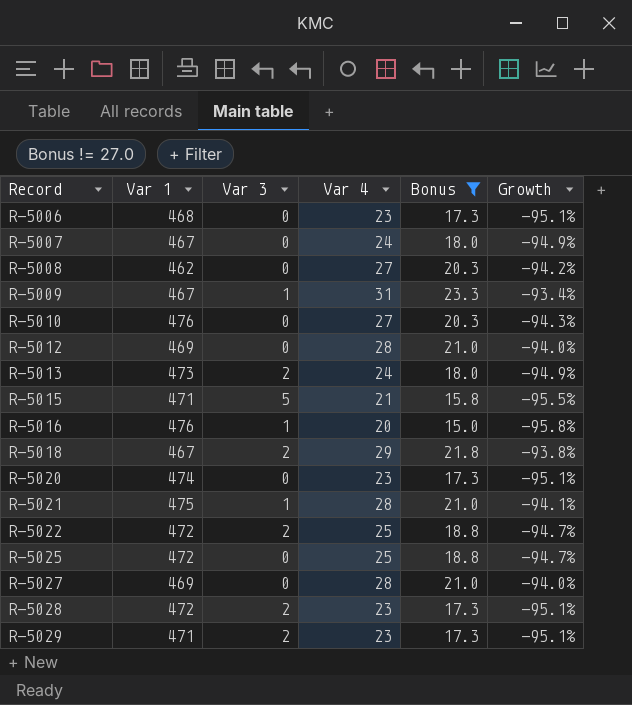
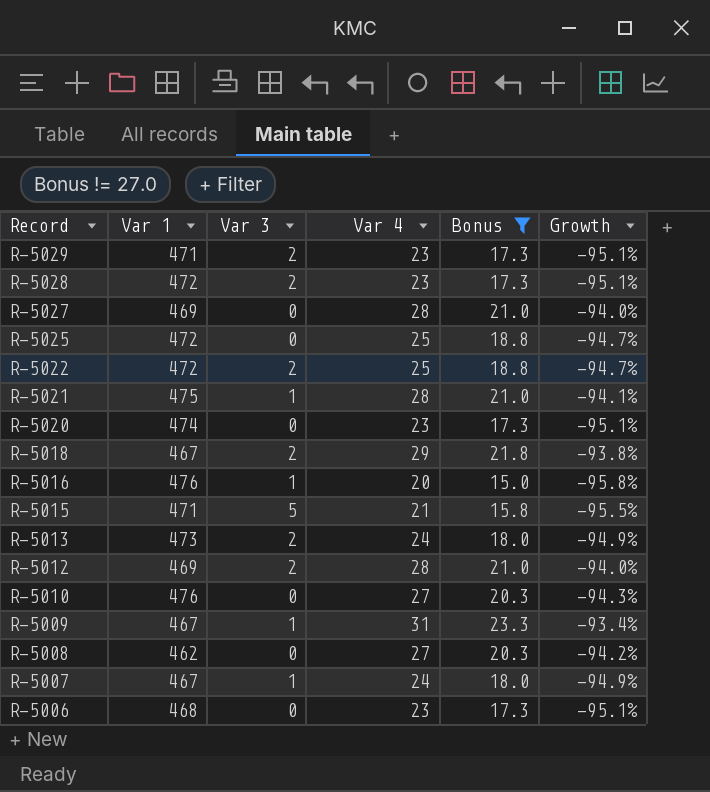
row order: Record ascending -> Record descending
R-5012 | Var 3: 0 -> 2
R-5007 | Var 3: 0 -> 1

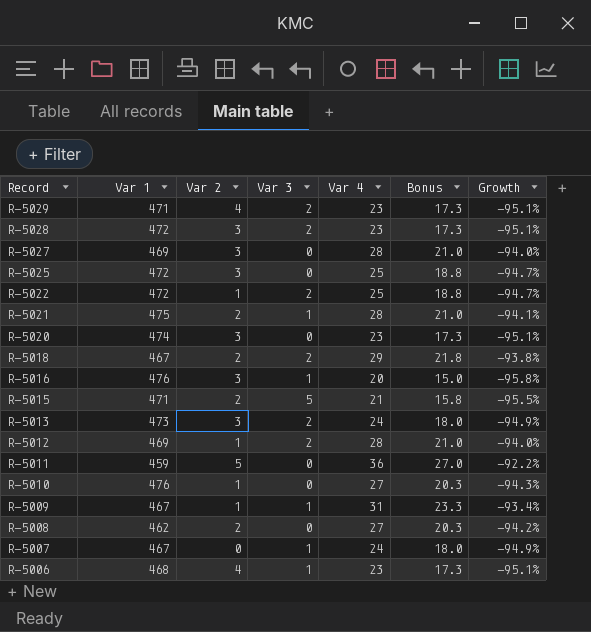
filter: Bonus != 27.0 -> none
column Var 2 | position: none -> 3
R-5006 | Var 3: 0 -> 1

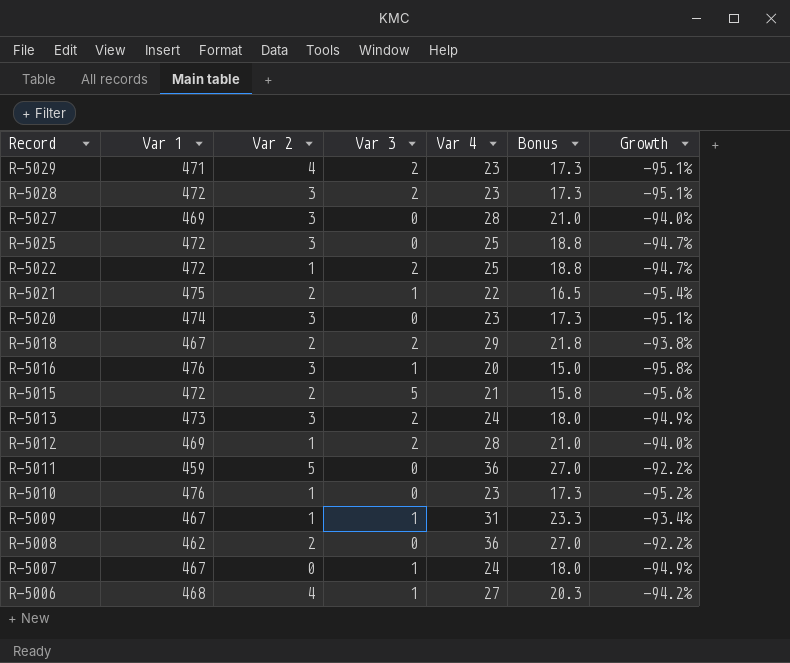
R-5021 | Var 4: 28 -> 22
R-5021 | Bonus: 21.0 -> 16.5
R-5021 | Growth: -94.1% -> -95.4%
R-5015 | Var 1: 471 -> 472
R-5015 | Growth: -95.5% -> -95.6%
R-5010 | Var 4: 27 -> 23
R-5010 | Bonus: 20.3 -> 17.3
R-5010 | Growth: -94.3% -> -95.2%
R-5008 | Var 4: 27 -> 36
R-5008 | Bonus: 20.3 -> 27.0
R-5008 | Growth: -94.2% -> -92.2%
R-5006 | Var 4: 23 -> 27
R-5006 | Bonus: 17.3 -> 20.3
R-5006 | Growth: -95.1% -> -94.2%

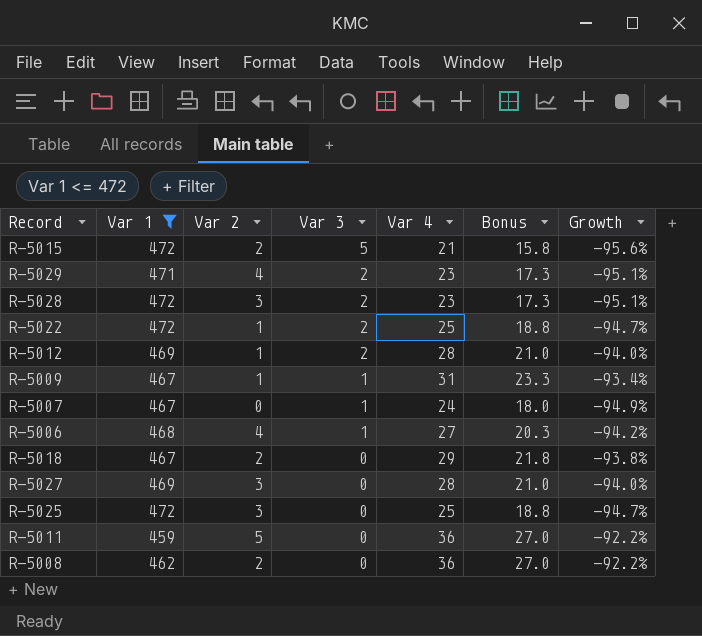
filter: none -> Var 1 <= 472
row order: Record descending -> Var 3 descending
R-5018 | Var 3: 2 -> 0

